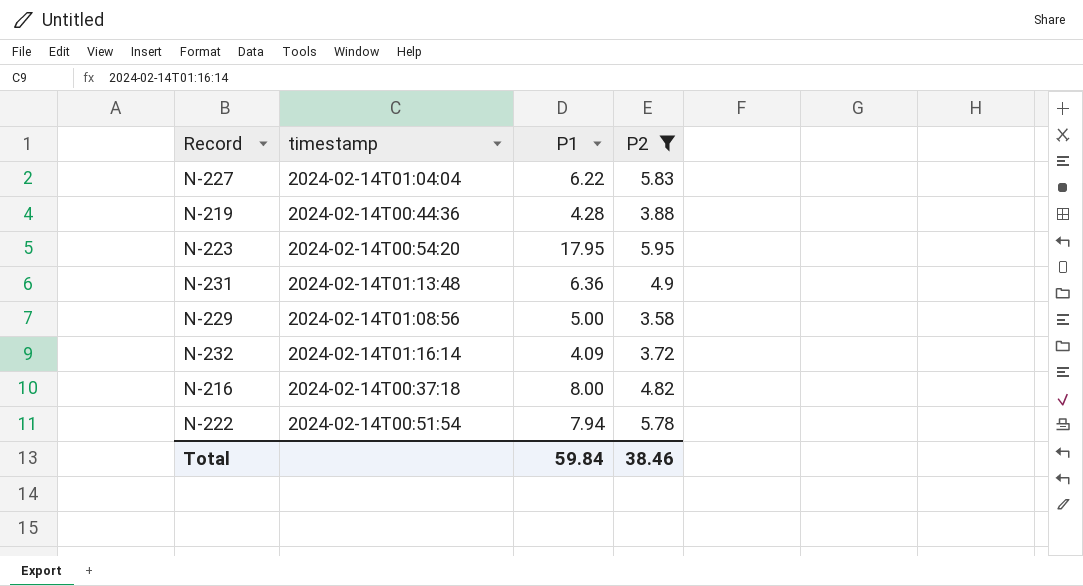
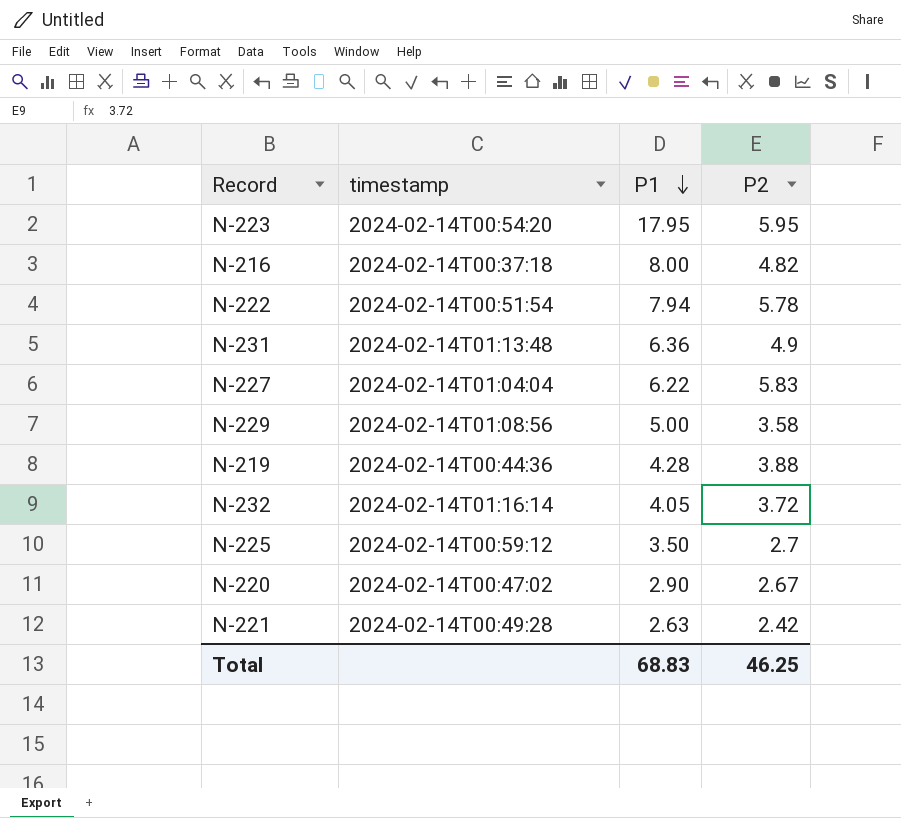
filter: P2 >= 3.58 -> none
row order: none -> P1 descending
N-232 | P1: 4.09 -> 4.05
Total | P1: 59.84 -> 68.83
Total | P2: 38.46 -> 46.25

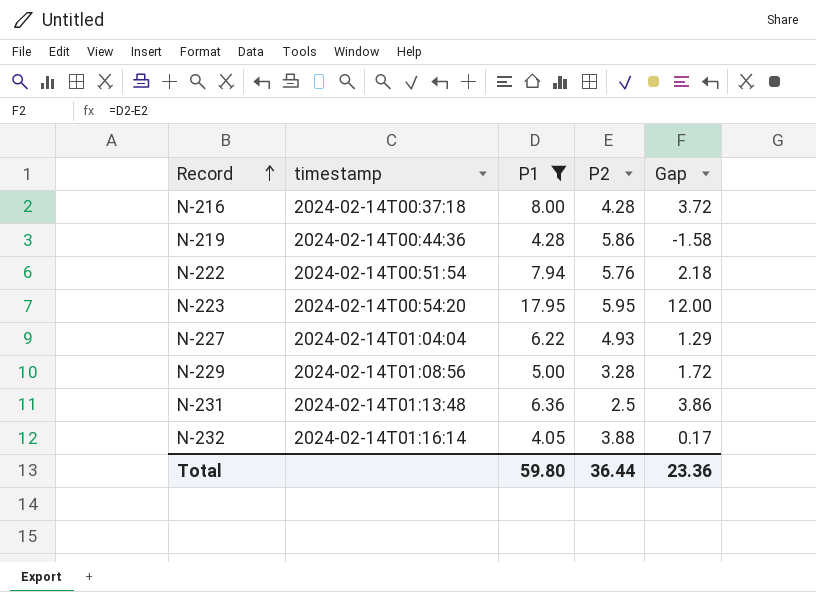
filter: none -> P1 >= 4.05
row order: P1 descending -> Record ascending
column Gap | formula: none -> [P1] - [P2]
N-216 | P2: 4.82 -> 4.28
N-219 | P2: 3.88 -> 5.86
N-222 | P2: 5.78 -> 5.76
N-227 | P2: 5.83 -> 4.93
N-229 | P2: 3.58 -> 3.28
N-231 | P2: 4.9 -> 2.5
N-232 | P2: 3.72 -> 3.88
Total | P1: 68.83 -> 59.80
Total | P2: 46.25 -> 36.44

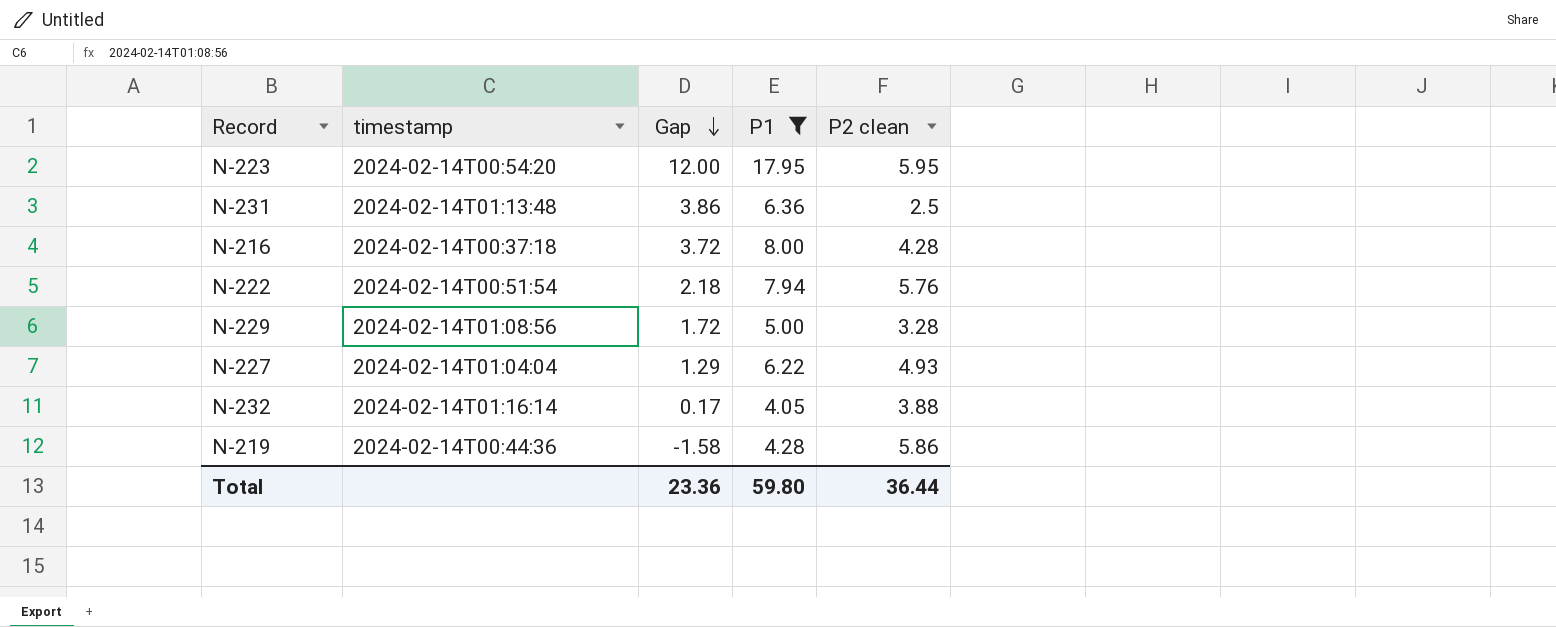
row order: Record ascending -> Gap descending
column Gap | position: 5 -> 3
column name: P2 -> P2 clean

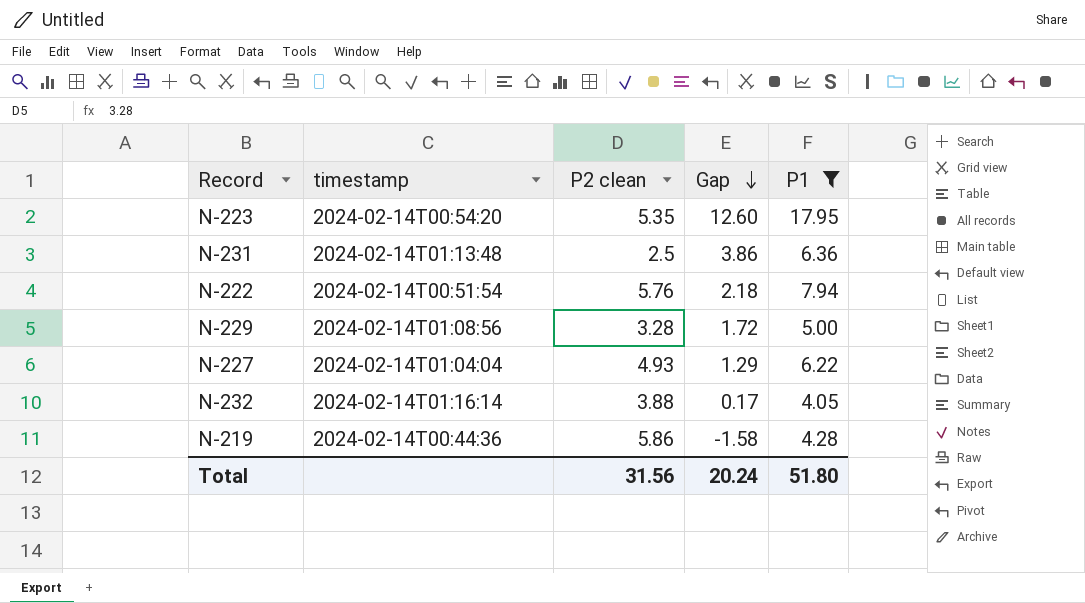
column P2 clean | position: 5 -> 3
row N-216: 2024-02-14T00:37:18 | 3.72 | 8.00 | 4.28 -> none
N-223 | P2 clean: 5.95 -> 5.35
N-223 | Gap: 12.00 -> 12.60
Total | P2 clean: 36.44 -> 31.56
Total | Gap: 23.36 -> 20.24
Total | P1: 59.80 -> 51.80

